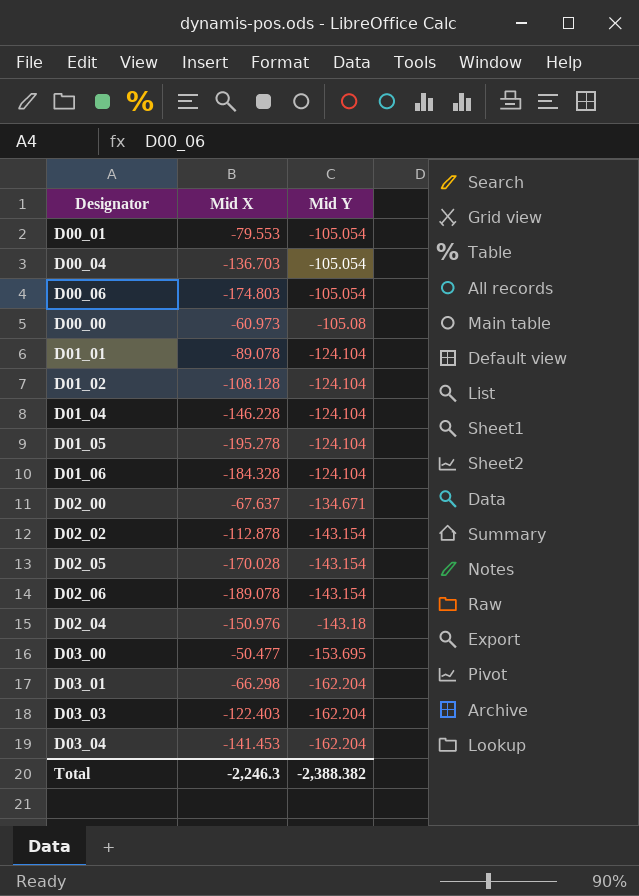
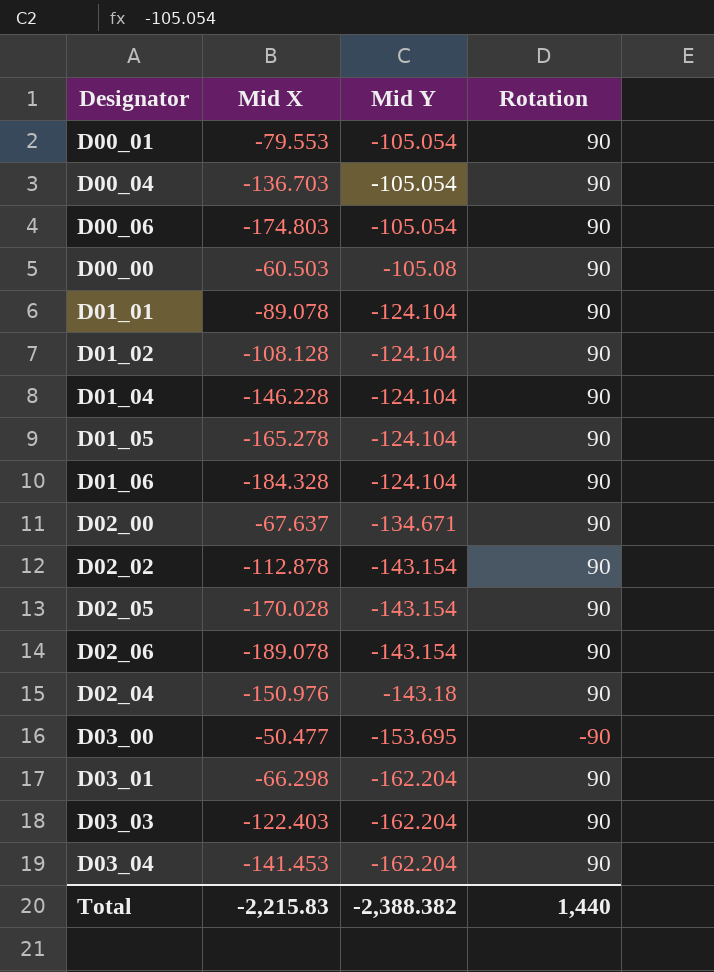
column Rotation | position: none -> 4
D00_00 | Mid X: -60.973 -> -60.503
D01_05 | Mid X: -195.278 -> -165.278
Total | Mid X: -2,246.3 -> -2,215.83

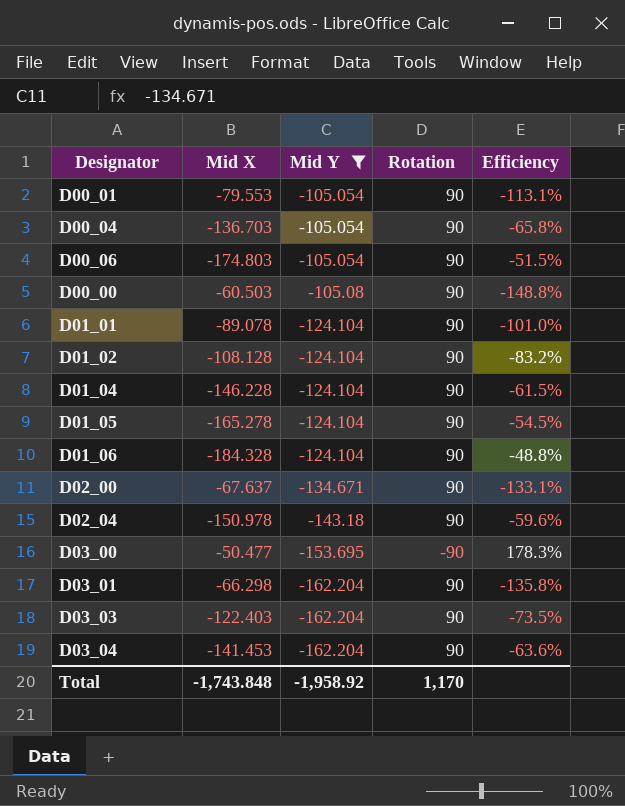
filter: none -> Mid Y != -143.154
column Efficiency | formula: none -> [Rotation] / [Mid X]
D02_04 | Mid X: -150.976 -> -150.978
Total | Mid X: -2,215.83 -> -1,743.848
Total | Mid Y: -2,388.382 -> -1,958.92
Total | Rotation: 1,440 -> 1,170

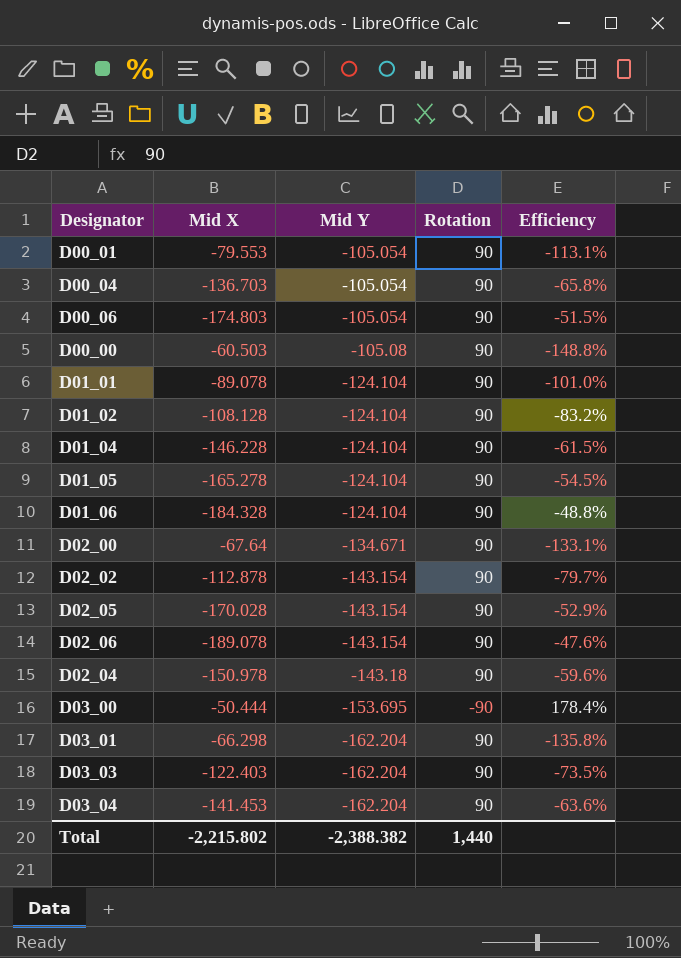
filter: Mid Y != -143.154 -> none
D02_00 | Mid X: -67.637 -> -67.64
D03_00 | Mid X: -50.477 -> -50.444
D03_00 | Efficiency: 178.3% -> 178.4%
Total | Mid X: -1,743.848 -> -2,215.802
Total | Mid Y: -1,958.92 -> -2,388.382
Total | Rotation: 1,170 -> 1,440

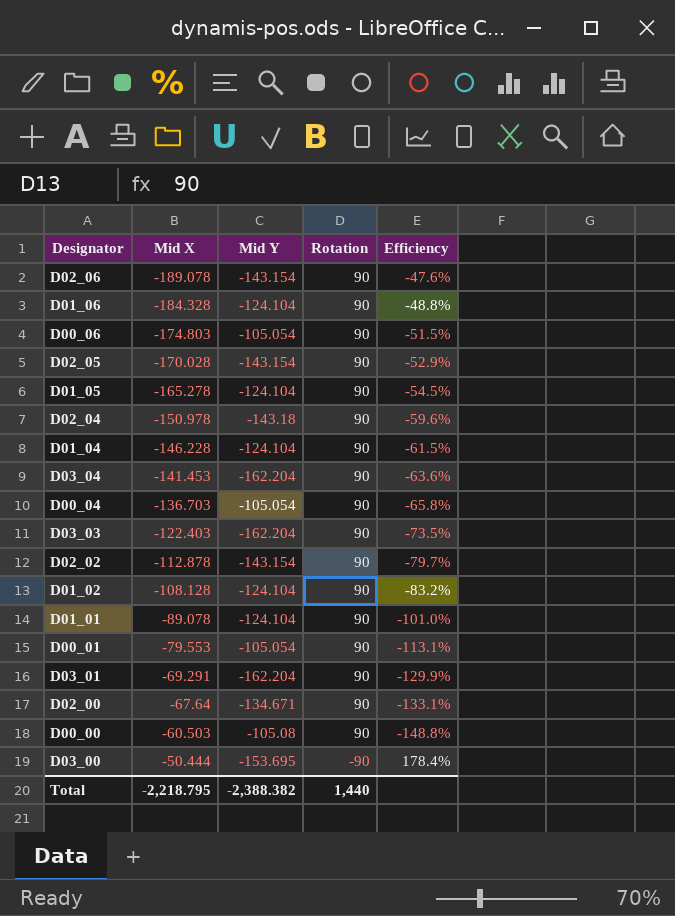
row order: Mid Y descending -> Mid X ascending
D03_01 | Mid X: -66.298 -> -69.291
D03_01 | Efficiency: -135.8% -> -129.9%
Total | Mid X: -2,215.802 -> -2,218.795

